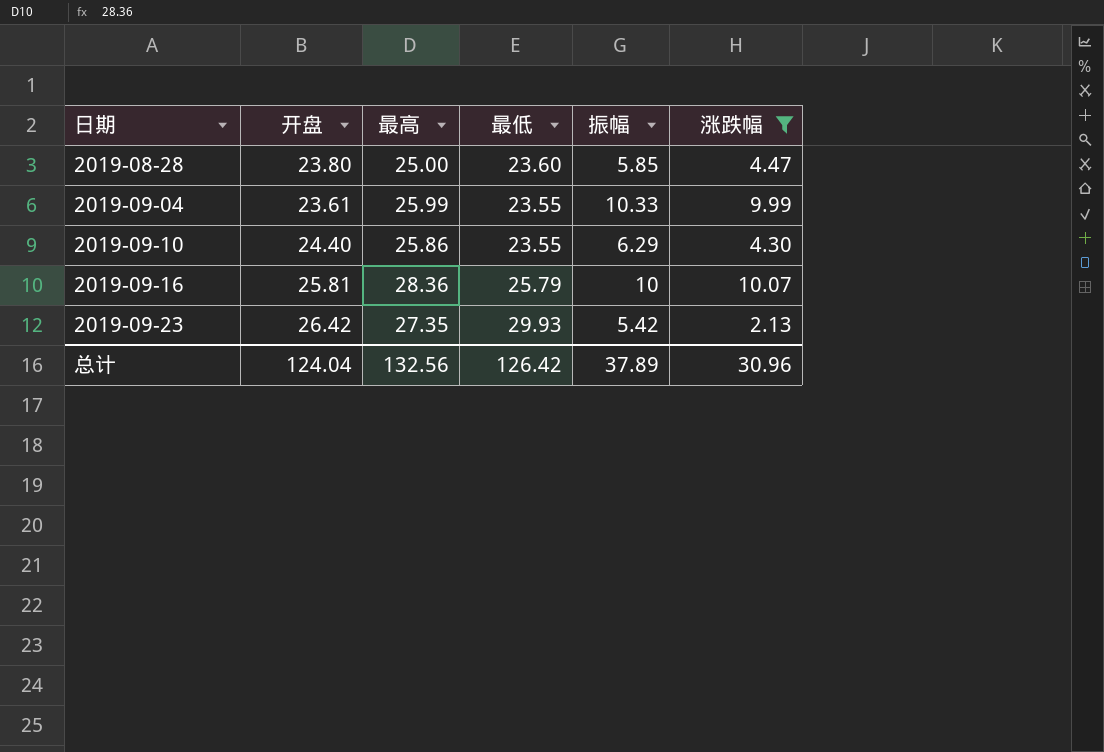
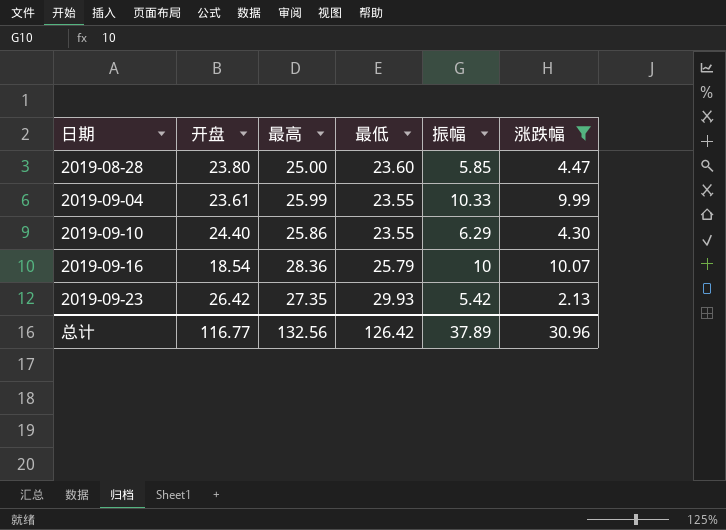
2019-09-16 | 开盘: 25.81 -> 18.54
总计 | 开盘: 124.04 -> 116.77

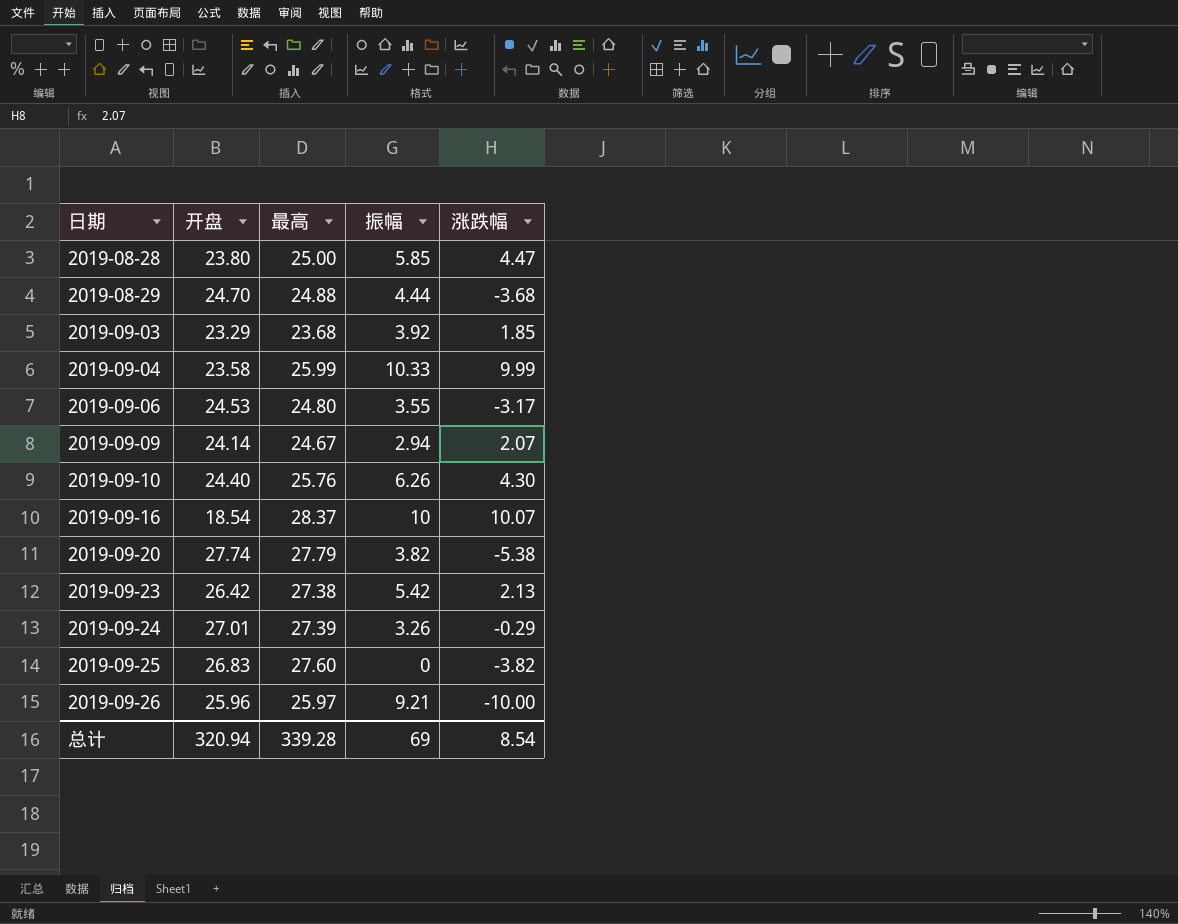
filter: 涨跌幅 >= 2.13 -> none
column 最低 | position: 4 -> none
2019-09-04 | 开盘: 23.61 -> 23.58
2019-09-10 | 最高: 25.86 -> 25.76
2019-09-10 | 振幅: 6.29 -> 6.26
2019-09-16 | 最高: 28.36 -> 28.37
2019-09-23 | 最高: 27.35 -> 27.38
总计 | 开盘: 116.77 -> 320.94
总计 | 最高: 132.56 -> 339.28
总计 | 振幅: 37.89 -> 69
总计 | 涨跌幅: 30.96 -> 8.54

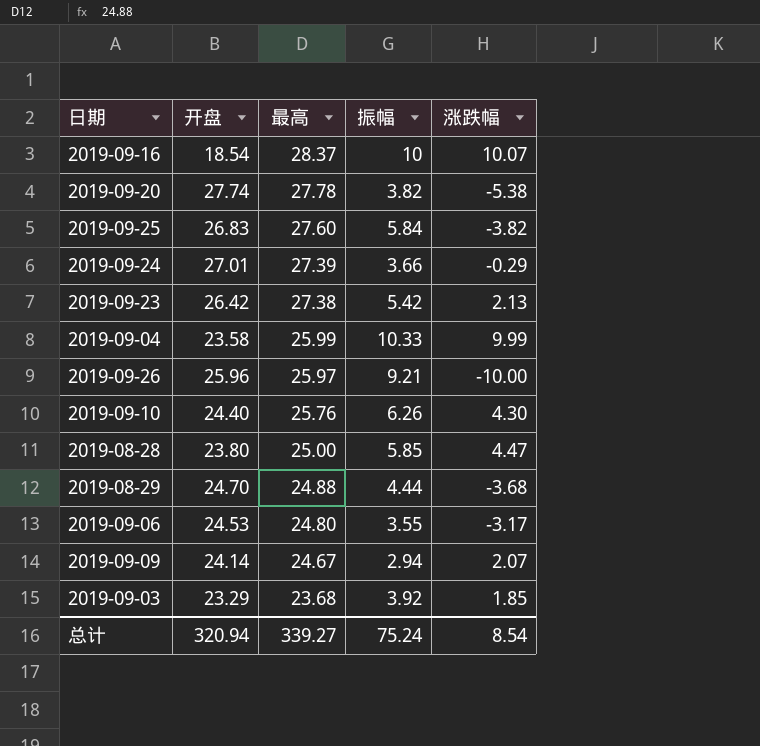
row order: 日期 ascending -> 最高 descending
2019-09-20 | 最高: 27.79 -> 27.78
2019-09-25 | 振幅: 0 -> 5.84
2019-09-24 | 振幅: 3.26 -> 3.66
总计 | 最高: 339.28 -> 339.27
总计 | 振幅: 69 -> 75.24

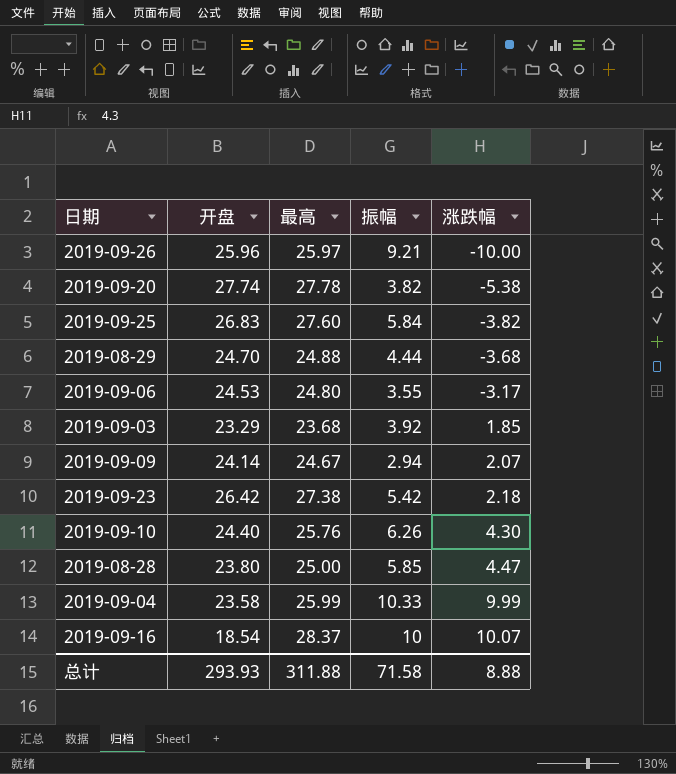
row order: 最高 descending -> 涨跌幅 ascending
row 2019-09-24: 27.01 | 27.39 | 3.66 | -0.29 -> none
2019-09-23 | 涨跌幅: 2.13 -> 2.18
总计 | 开盘: 320.94 -> 293.93
总计 | 最高: 339.27 -> 311.88
总计 | 振幅: 75.24 -> 71.58
总计 | 涨跌幅: 8.54 -> 8.88

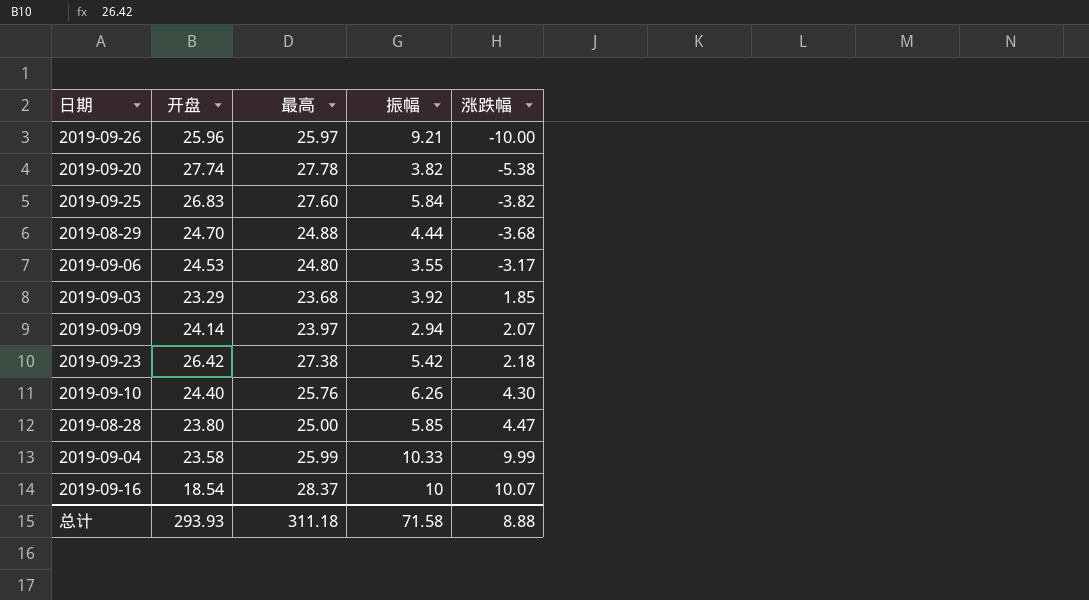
2019-09-09 | 最高: 24.67 -> 23.97
总计 | 最高: 311.88 -> 311.18

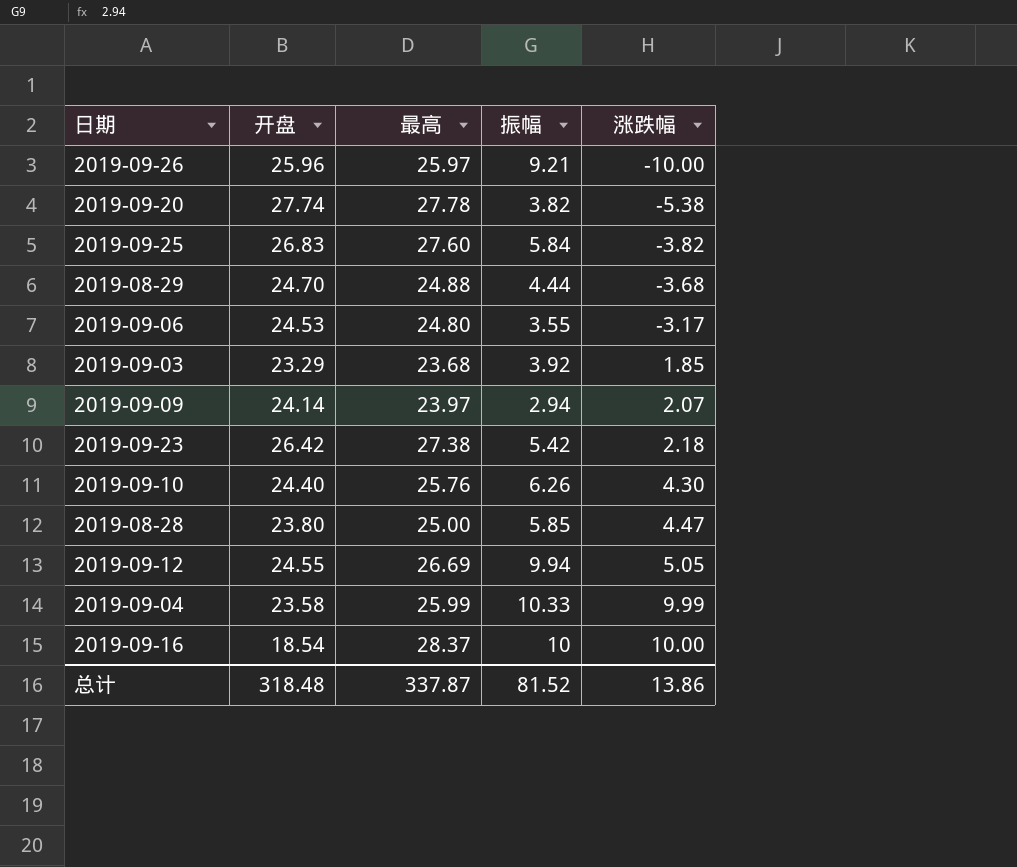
row 2019-09-12: none -> 24.55 | 26.69 | 9.94 | 5.05
2019-09-16 | 涨跌幅: 10.07 -> 10.00
总计 | 开盘: 293.93 -> 318.48
总计 | 最高: 311.18 -> 337.87
总计 | 振幅: 71.58 -> 81.52
总计 | 涨跌幅: 8.88 -> 13.86

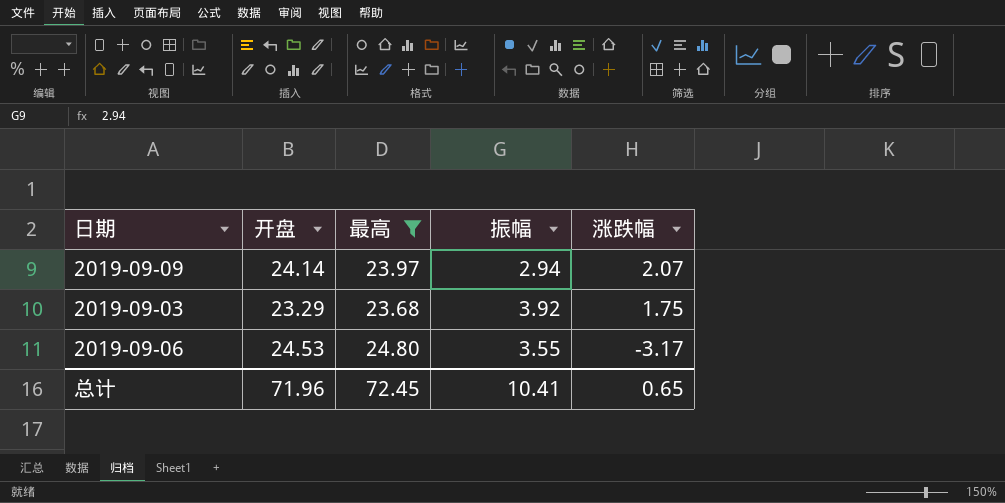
filter: none -> 最高 <= 24.80
row order: 涨跌幅 ascending -> 涨跌幅 descending
2019-09-03 | 涨跌幅: 1.85 -> 1.75
总计 | 开盘: 318.48 -> 71.96
总计 | 最高: 337.87 -> 72.45
总计 | 振幅: 81.52 -> 10.41
总计 | 涨跌幅: 13.86 -> 0.65

